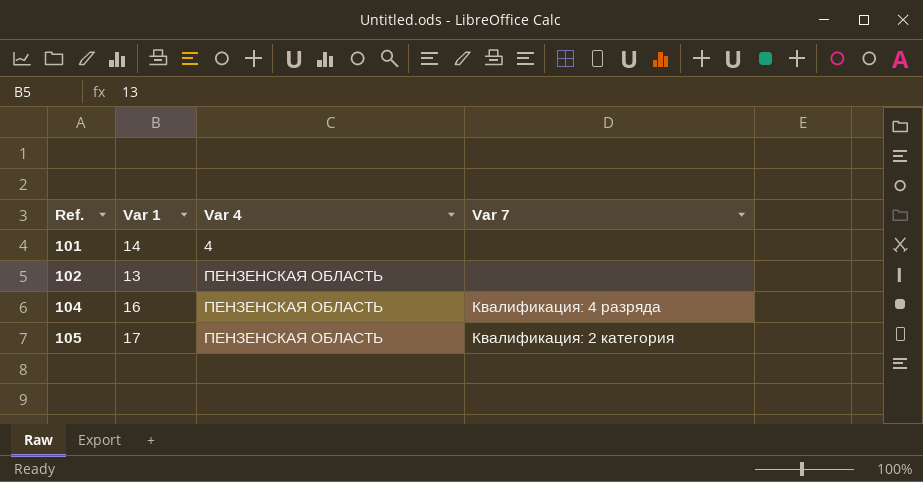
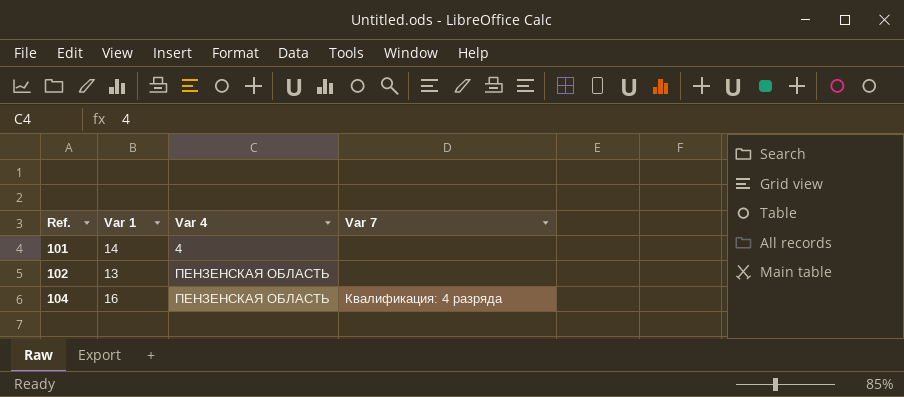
row 105: 17 | ПЕНЗЕНСКАЯ ОБЛАСТЬ | Квалификация: 2 категория -> none

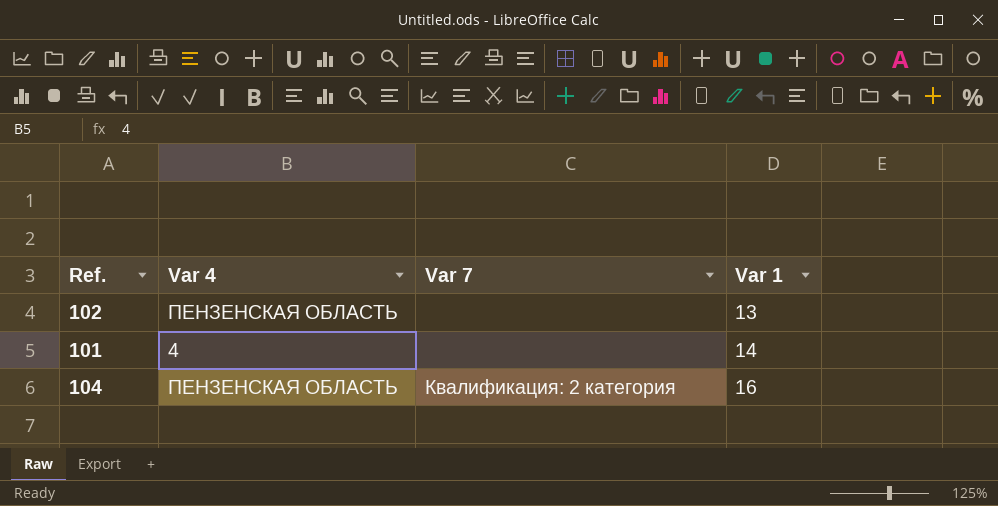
row order: Ref. ascending -> Var 1 ascending
column Var 1 | position: 2 -> 4
104 | Var 7: Квалификация: 4 разряда -> Квалификация: 2 категория

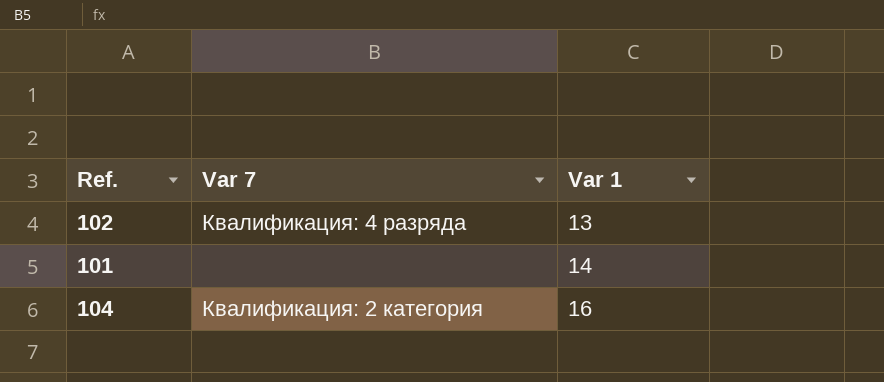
column Var 4 | position: 2 -> none
102 | Var 7: none -> Квалификация: 4 разряда

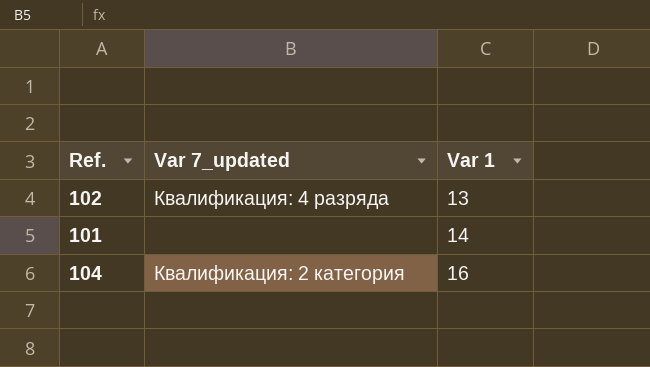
column name: Var 7 -> Var 7_updated

